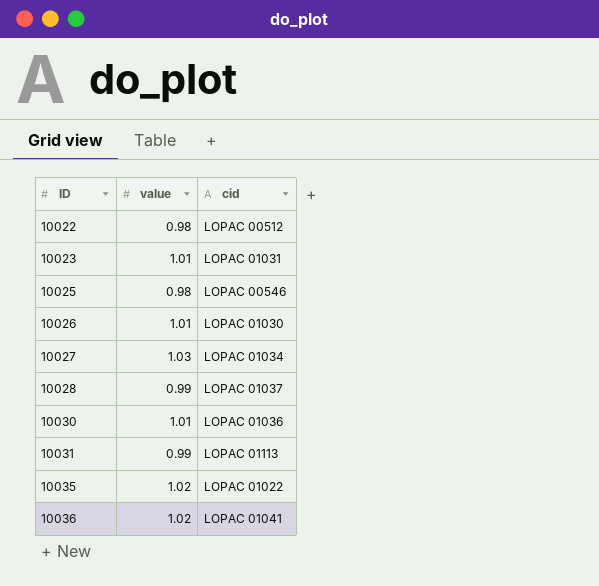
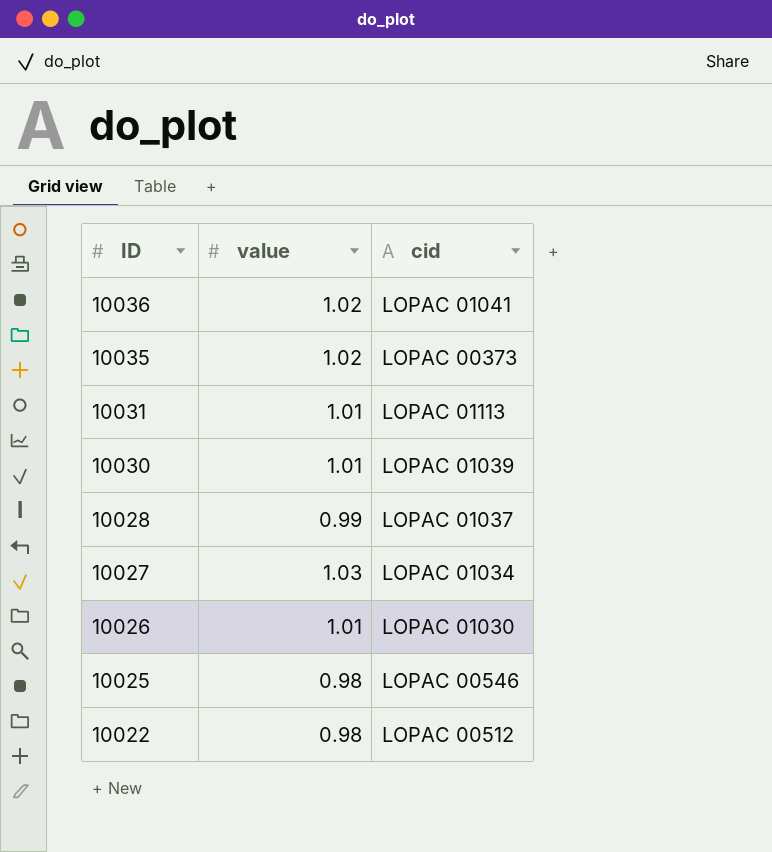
row order: ID ascending -> ID descending
row 10023: 1.01 | LOPAC 01031 -> none
10035 | cid: LOPAC 01022 -> LOPAC 00373
10031 | value: 0.99 -> 1.01
10030 | cid: LOPAC 01036 -> LOPAC 01039

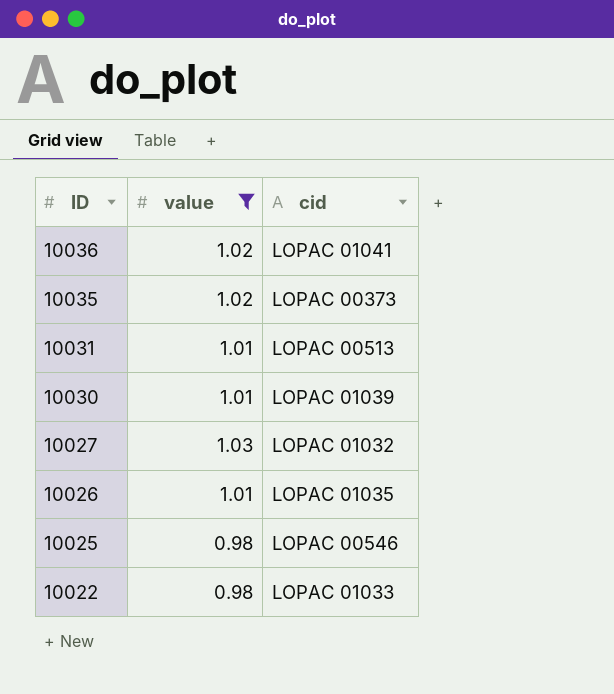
filter: none -> value != 0.99
10031 | cid: LOPAC 01113 -> LOPAC 00513
10027 | cid: LOPAC 01034 -> LOPAC 01032
10026 | cid: LOPAC 01030 -> LOPAC 01035
10022 | cid: LOPAC 00512 -> LOPAC 01033

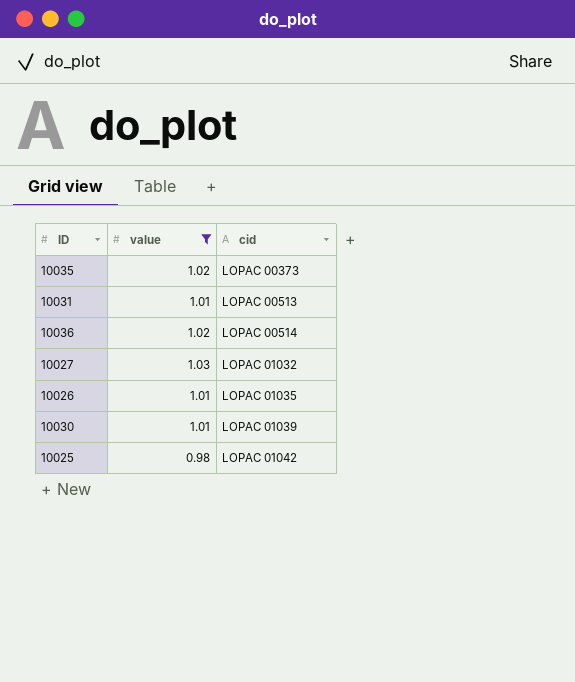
row order: ID descending -> cid ascending
row 10022: 0.98 | LOPAC 01033 -> none
10036 | cid: LOPAC 01041 -> LOPAC 00514
10025 | cid: LOPAC 00546 -> LOPAC 01042

